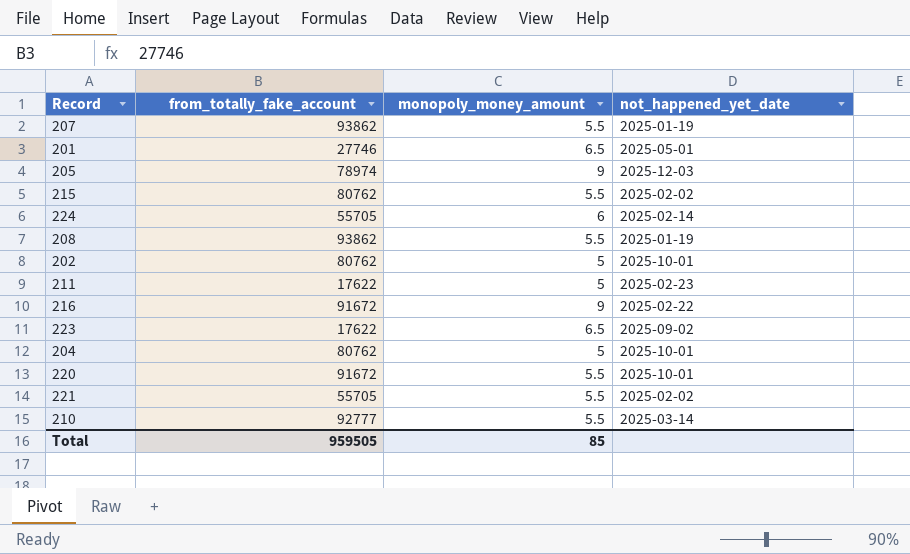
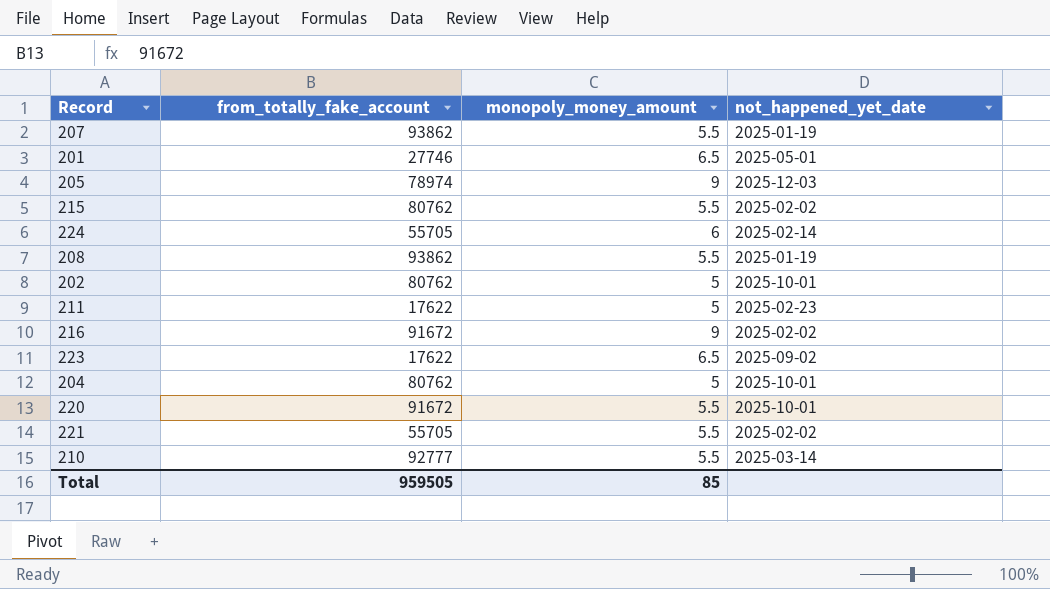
216 | not_happened_yet_date: 2025-02-22 -> 2025-02-02

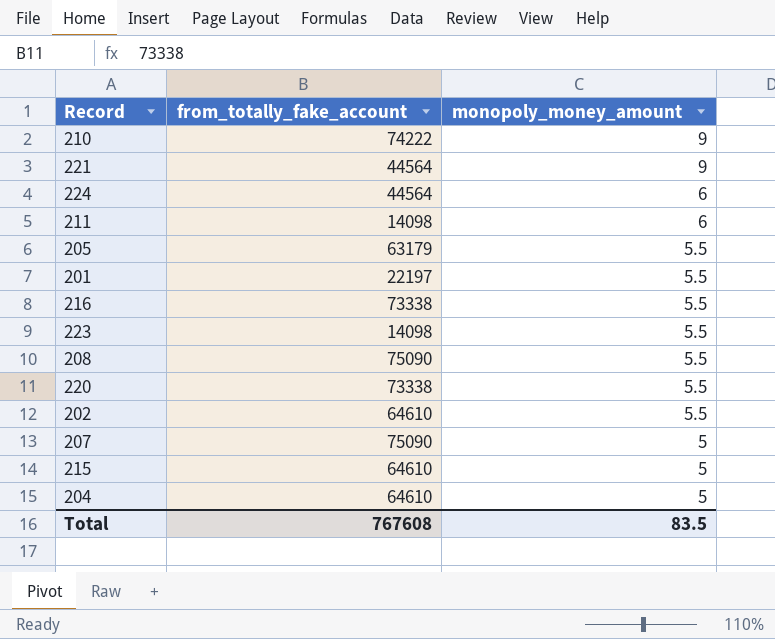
row order: none -> monopoly_money_amount descending
column not_happened_yet_date | position: 4 -> none
210 | from_totally_fake_account: 92777 -> 74222
210 | monopoly_money_amount: 5.5 -> 9
221 | from_totally_fake_account: 55705 -> 44564
221 | monopoly_money_amount: 5.5 -> 9
224 | from_totally_fake_account: 55705 -> 44564
211 | from_totally_fake_account: 17622 -> 14098
211 | monopoly_money_amount: 5 -> 6
205 | from_totally_fake_account: 78974 -> 63179
205 | monopoly_money_amount: 9 -> 5.5
201 | from_totally_fake_account: 27746 -> 22197
201 | monopoly_money_amount: 6.5 -> 5.5
216 | from_totally_fake_account: 91672 -> 73338
216 | monopoly_money_amount: 9 -> 5.5
223 | from_totally_fake_account: 17622 -> 14098
223 | monopoly_money_amount: 6.5 -> 5.5
208 | from_totally_fake_account: 93862 -> 75090
220 | from_totally_fake_account: 91672 -> 73338
202 | from_totally_fake_account: 80762 -> 64610
202 | monopoly_money_amount: 5 -> 5.5
207 | from_totally_fake_account: 93862 -> 75090
207 | monopoly_money_amount: 5.5 -> 5
215 | from_totally_fake_account: 80762 -> 64610
215 | monopoly_money_amount: 5.5 -> 5
204 | from_totally_fake_account: 80762 -> 64610
Total | from_totally_fake_account: 959505 -> 767608
Total | monopoly_money_amount: 85 -> 83.5

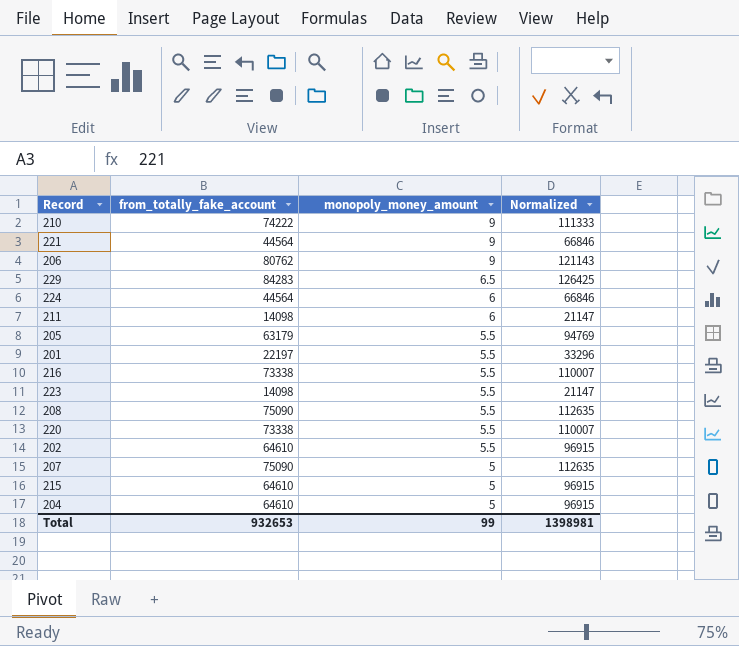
column Normalized | formula: none -> [from_totally_fake_account] * 1.5
row 206: none -> 80762 | 9 | 121143
row 229: none -> 84283 | 6.5 | 126425
Total | from_totally_fake_account: 767608 -> 932653
Total | monopoly_money_amount: 83.5 -> 99

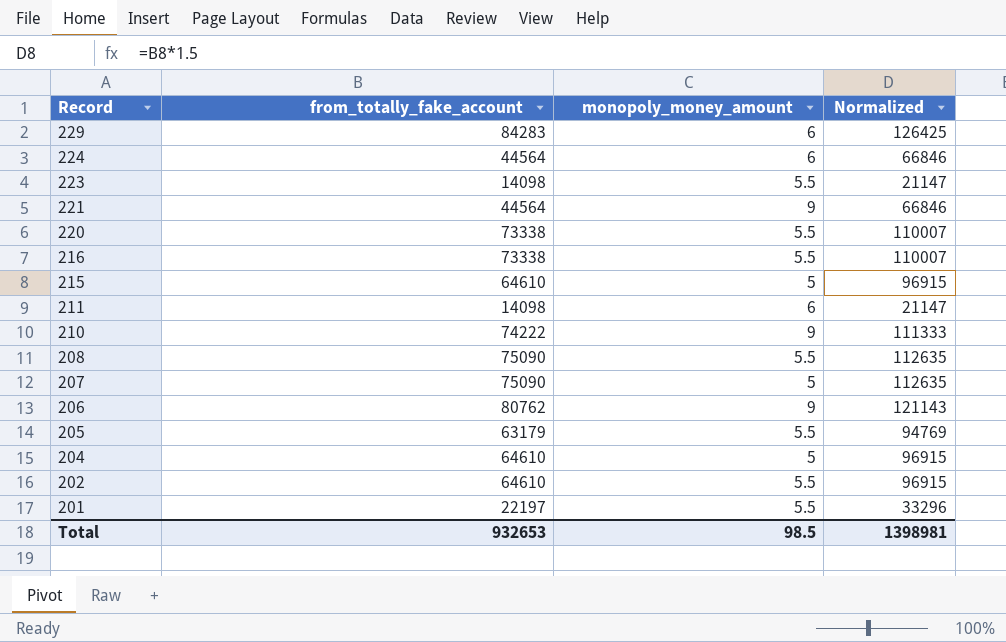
row order: monopoly_money_amount descending -> Record descending
229 | monopoly_money_amount: 6.5 -> 6
Total | monopoly_money_amount: 99 -> 98.5

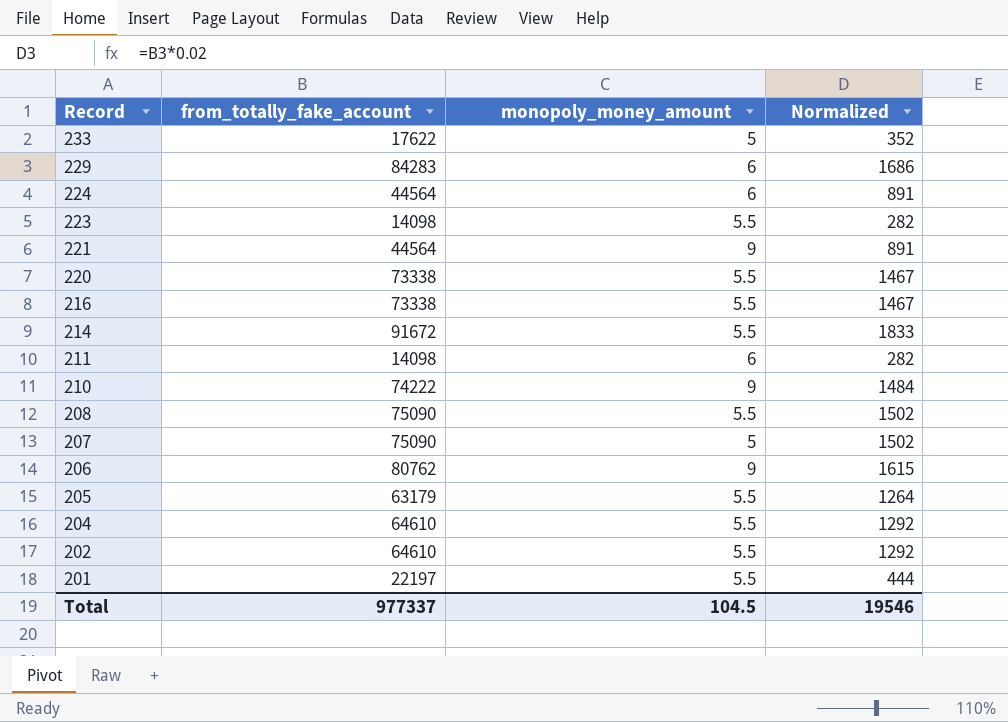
column Normalized | formula: [from_totally_fake_account] * 1.5 -> [from_totally_fake_account] * 0.02
row 215: 64610 | 5 | 96915 -> none
row 233: none -> 17622 | 5 | 352
row 214: none -> 91672 | 5.5 | 1833
204 | monopoly_money_amount: 5 -> 5.5
Total | from_totally_fake_account: 932653 -> 977337
Total | monopoly_money_amount: 98.5 -> 104.5
Total | Normalized: 1398981 -> 19546

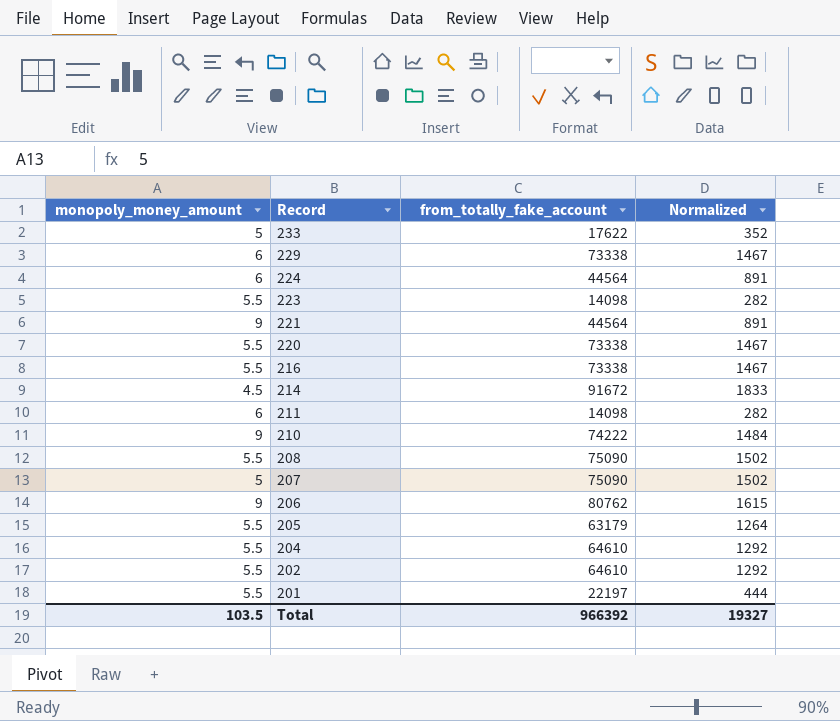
column monopoly_money_amount | position: 3 -> 1
229 | from_totally_fake_account: 84283 -> 73338
229 | Normalized: 1686 -> 1467
214 | monopoly_money_amount: 5.5 -> 4.5
Total | monopoly_money_amount: 104.5 -> 103.5
Total | from_totally_fake_account: 977337 -> 966392
Total | Normalized: 19546 -> 19327

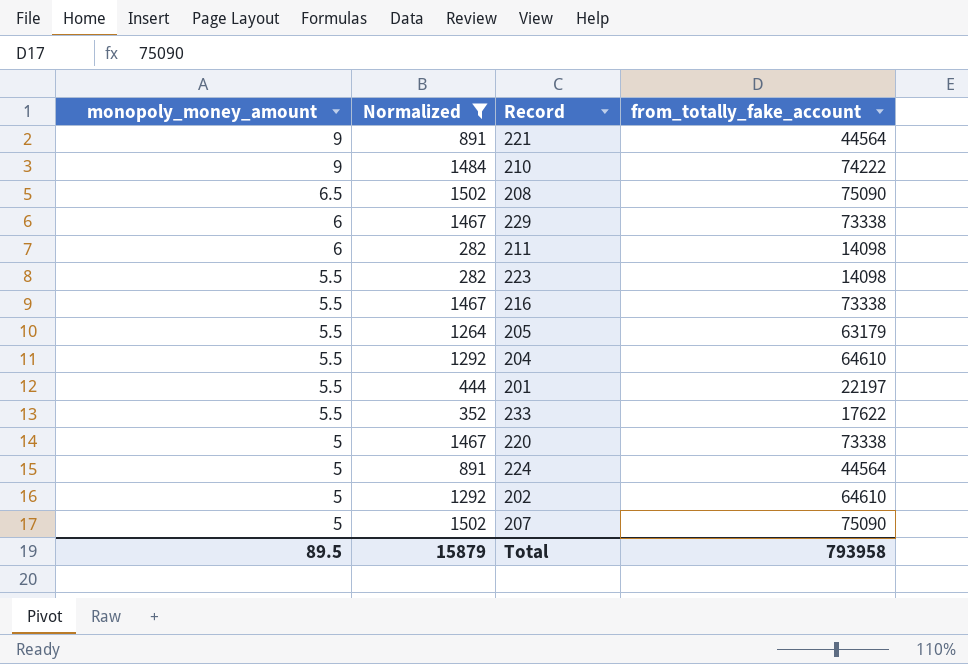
filter: none -> Normalized <= 1502
row order: Record descending -> monopoly_money_amount descending
column Normalized | position: 4 -> 2
208 | monopoly_money_amount: 5.5 -> 6.5
233 | monopoly_money_amount: 5 -> 5.5
220 | monopoly_money_amount: 5.5 -> 5
224 | monopoly_money_amount: 6 -> 5
202 | monopoly_money_amount: 5.5 -> 5
Total | monopoly_money_amount: 103.5 -> 89.5
Total | Normalized: 19327 -> 15879
Total | from_totally_fake_account: 966392 -> 793958

